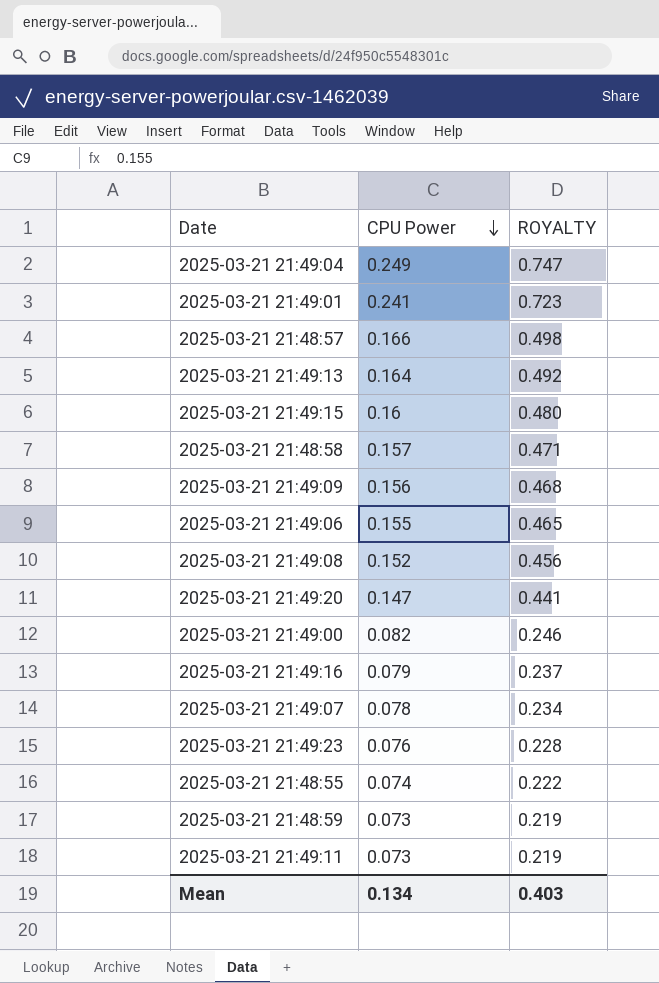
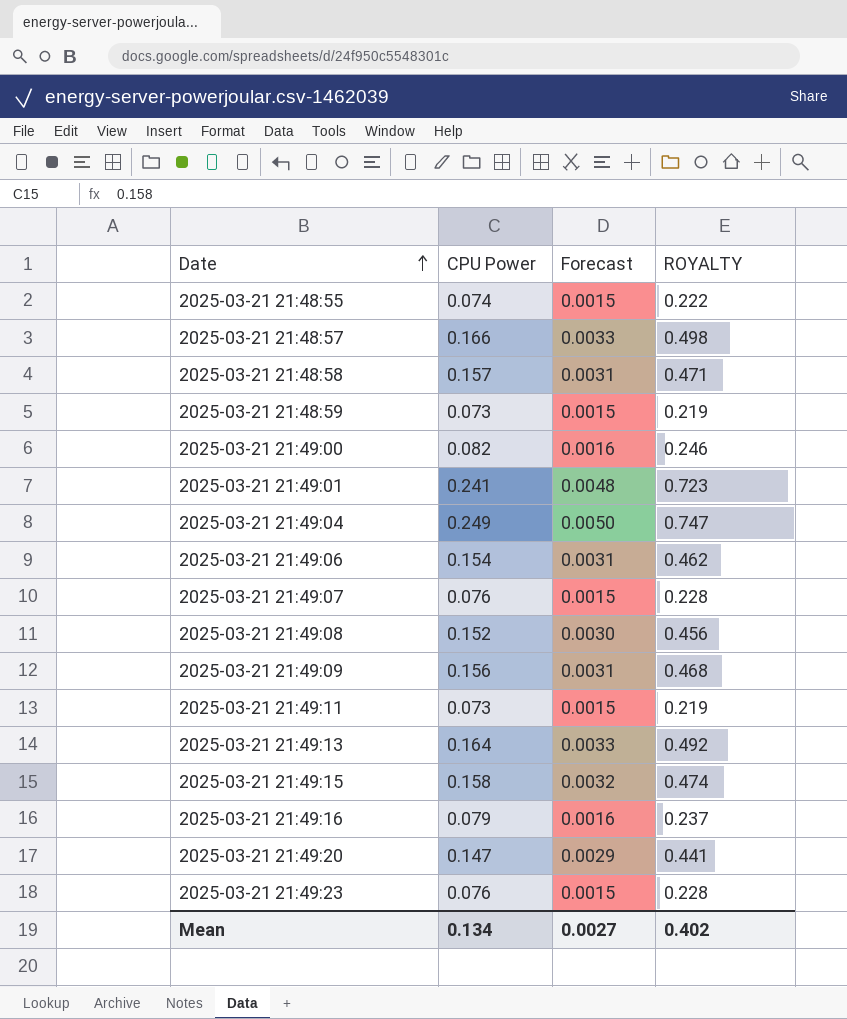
row order: CPU Power descending -> Date ascending
column Forecast | formula: none -> [CPU Power] * 0.02
2025-03-21 21:49:06 | CPU Power: 0.155 -> 0.154
2025-03-21 21:49:06 | ROYALTY: 0.465 -> 0.462
2025-03-21 21:49:07 | CPU Power: 0.078 -> 0.076
2025-03-21 21:49:07 | ROYALTY: 0.234 -> 0.228
2025-03-21 21:49:15 | CPU Power: 0.16 -> 0.158
2025-03-21 21:49:15 | ROYALTY: 0.480 -> 0.474
Mean | ROYALTY: 0.403 -> 0.402

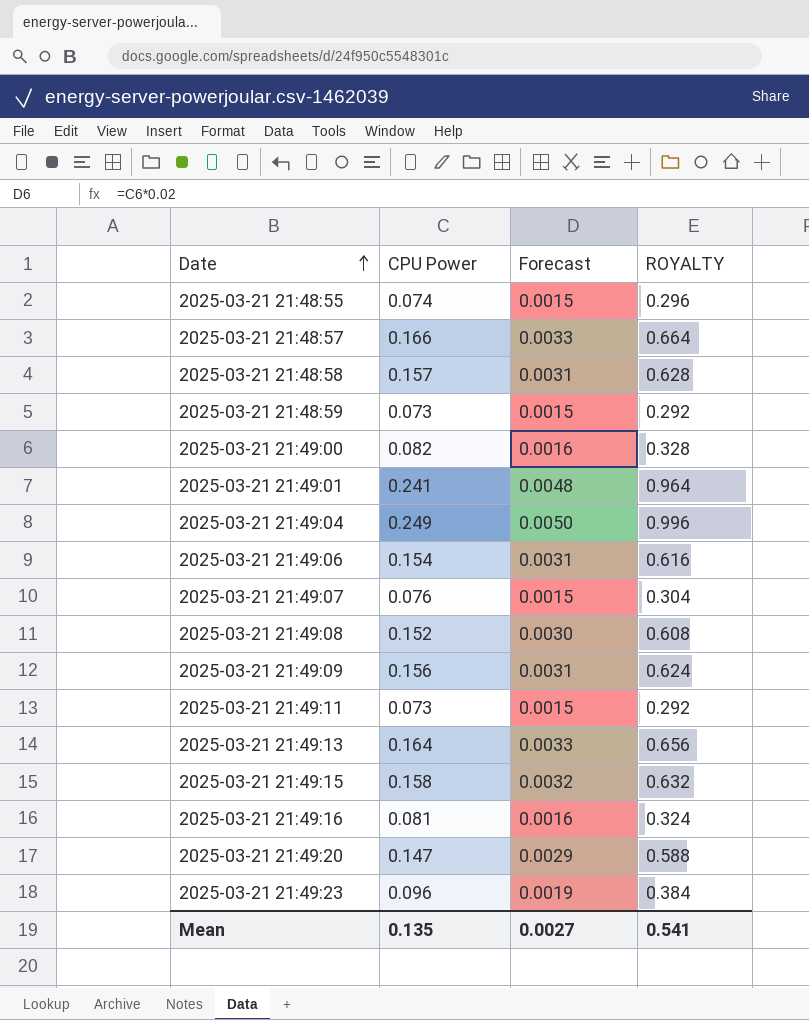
column ROYALTY | formula: [CPU Power] * 3 -> [CPU Power] * 4
2025-03-21 21:49:16 | CPU Power: 0.079 -> 0.081
2025-03-21 21:49:23 | CPU Power: 0.076 -> 0.096
2025-03-21 21:49:23 | Forecast: 0.0015 -> 0.0019
Mean | CPU Power: 0.134 -> 0.135
Mean | ROYALTY: 0.402 -> 0.541

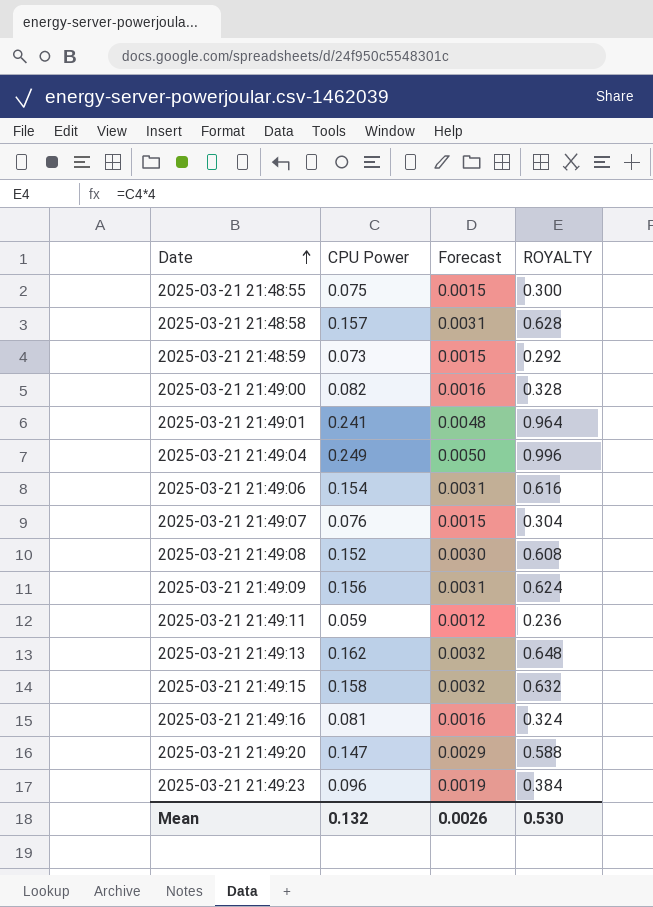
row 2025-03-21 21:48:57: 0.166 | 0.0033 | 0.664 -> none
2025-03-21 21:48:55 | CPU Power: 0.074 -> 0.075
2025-03-21 21:48:55 | ROYALTY: 0.296 -> 0.300
2025-03-21 21:49:11 | CPU Power: 0.073 -> 0.059
2025-03-21 21:49:11 | Forecast: 0.0015 -> 0.0012
2025-03-21 21:49:11 | ROYALTY: 0.292 -> 0.236
2025-03-21 21:49:13 | CPU Power: 0.164 -> 0.162
2025-03-21 21:49:13 | Forecast: 0.0033 -> 0.0032
2025-03-21 21:49:13 | ROYALTY: 0.656 -> 0.648
Mean | CPU Power: 0.135 -> 0.132
Mean | Forecast: 0.0027 -> 0.0026
Mean | ROYALTY: 0.541 -> 0.530

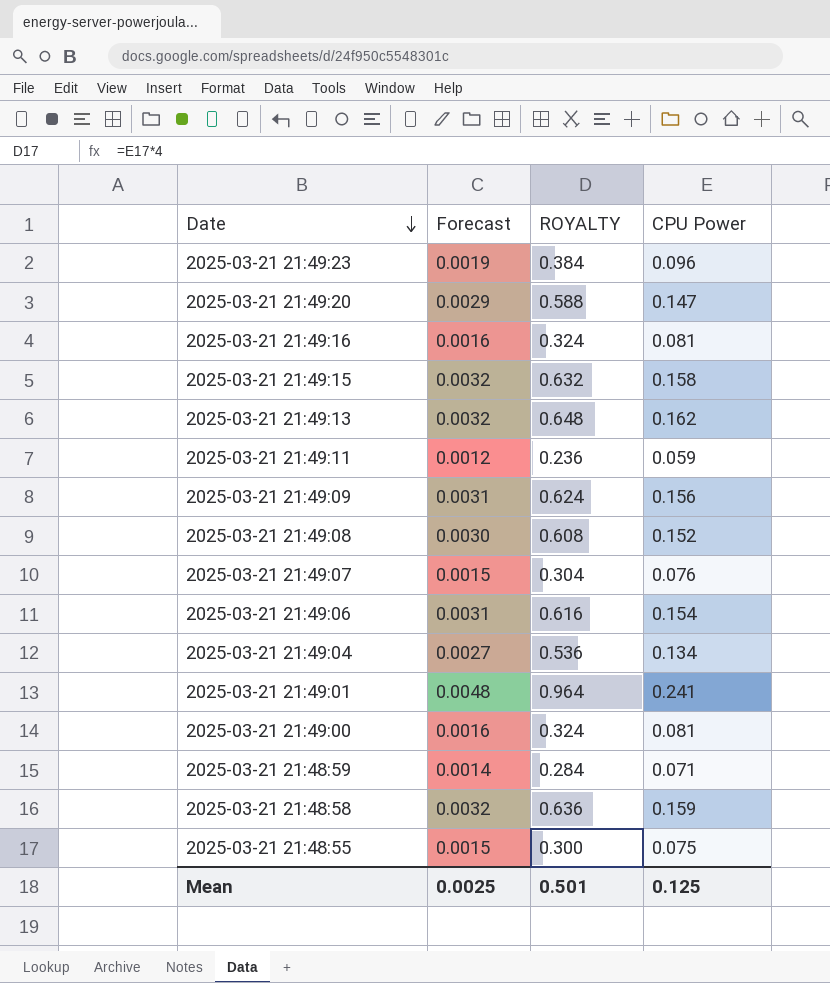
row order: Date ascending -> Date descending
column CPU Power | position: 2 -> 4
2025-03-21 21:49:04 | Forecast: 0.0050 -> 0.0027
2025-03-21 21:49:04 | ROYALTY: 0.996 -> 0.536
2025-03-21 21:49:04 | CPU Power: 0.249 -> 0.134
2025-03-21 21:49:00 | ROYALTY: 0.328 -> 0.324
2025-03-21 21:49:00 | CPU Power: 0.082 -> 0.081
2025-03-21 21:48:59 | Forecast: 0.0015 -> 0.0014
2025-03-21 21:48:59 | ROYALTY: 0.292 -> 0.284
2025-03-21 21:48:59 | CPU Power: 0.073 -> 0.071
2025-03-21 21:48:58 | Forecast: 0.0031 -> 0.0032
2025-03-21 21:48:58 | ROYALTY: 0.628 -> 0.636
2025-03-21 21:48:58 | CPU Power: 0.157 -> 0.159
Mean | Forecast: 0.0026 -> 0.0025
Mean | ROYALTY: 0.530 -> 0.501
Mean | CPU Power: 0.132 -> 0.125

